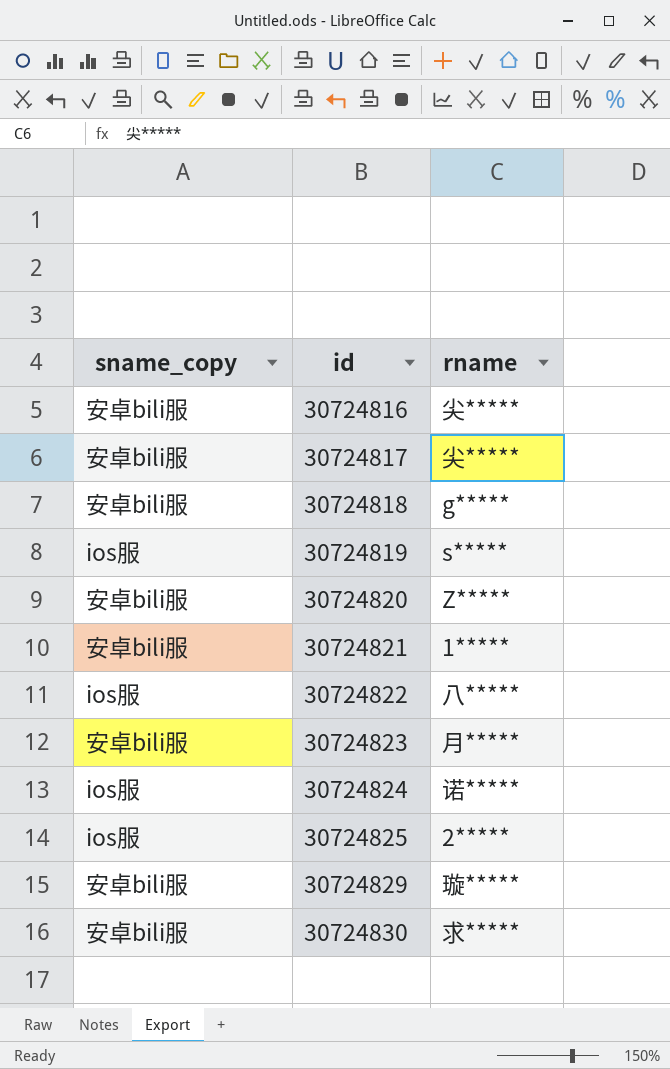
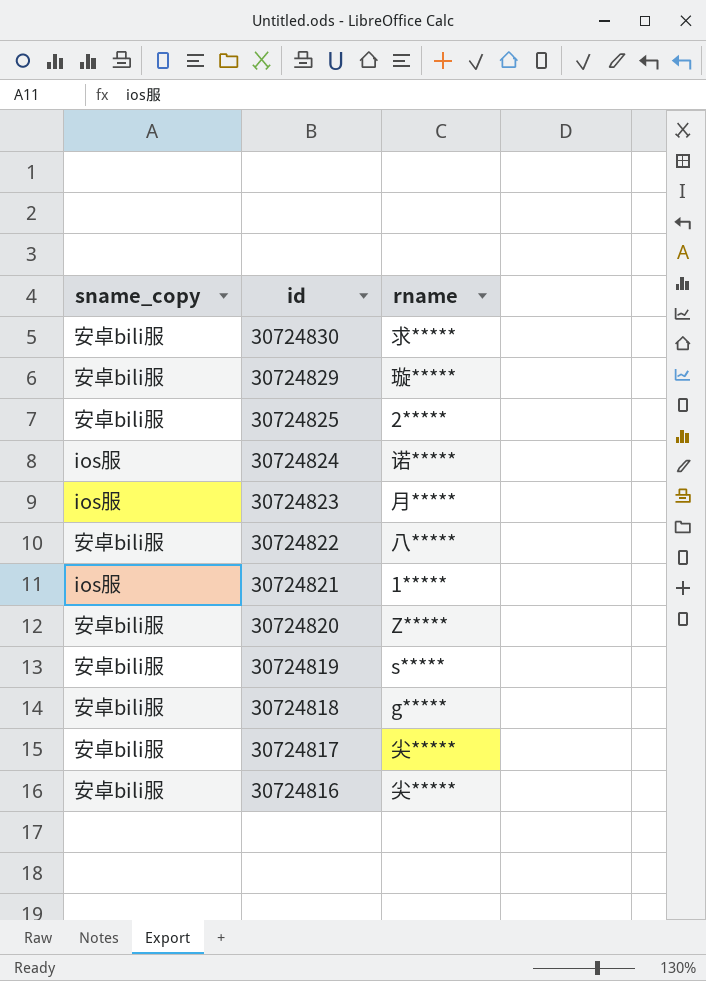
row order: id ascending -> id descending
30724825 | sname_copy: ios服 -> 安卓bili服
30724823 | sname_copy: 安卓bili服 -> ios服
30724822 | sname_copy: ios服 -> 安卓bili服
30724821 | sname_copy: 安卓bili服 -> ios服
30724819 | sname_copy: ios服 -> 安卓bili服

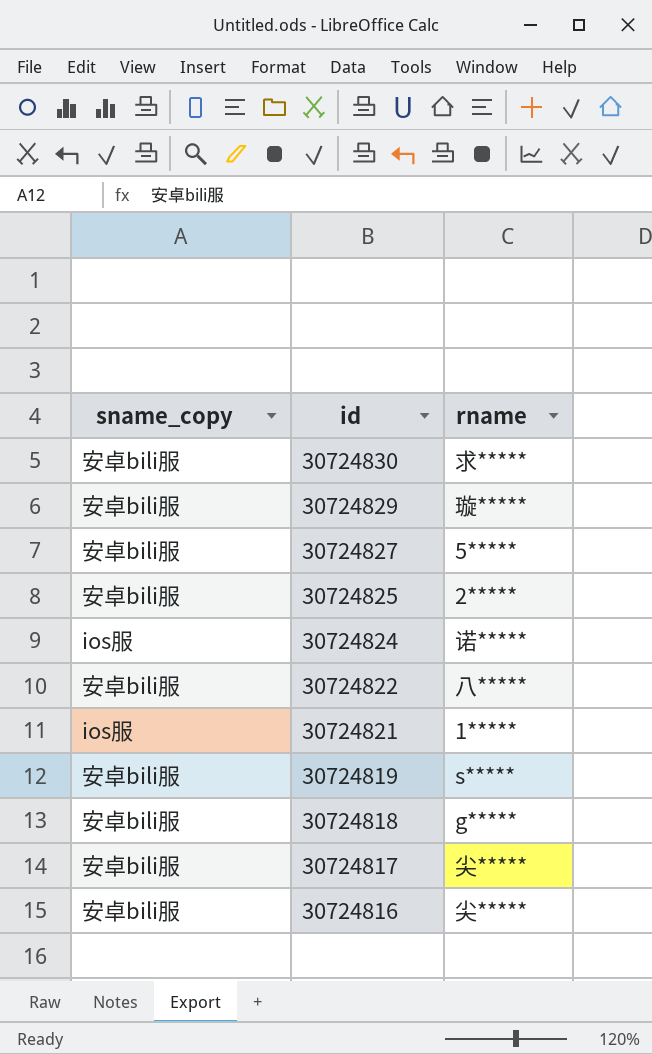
row 30724823: ios服 | 月***** -> none
row 30724820: 安卓bili服 | Z***** -> none
row 30724827: none -> 安卓bili服 | 5*****

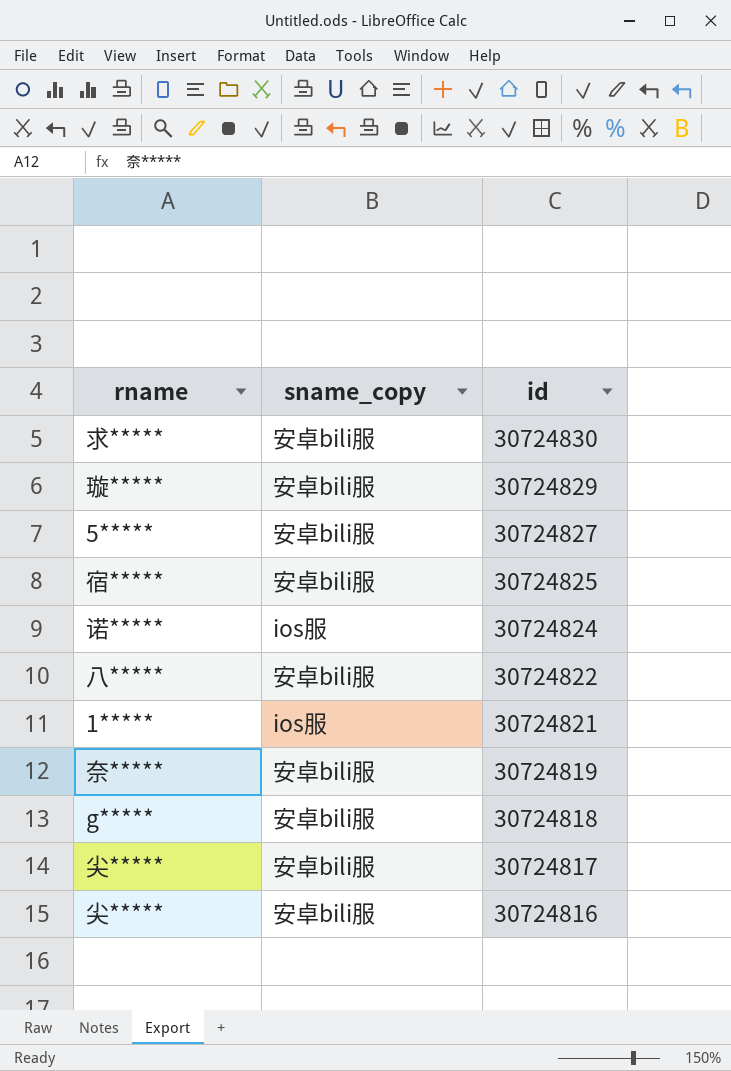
column rname | position: 3 -> 1
30724825 | rname: 2***** -> 宿*****
30724819 | rname: s***** -> 奈*****

